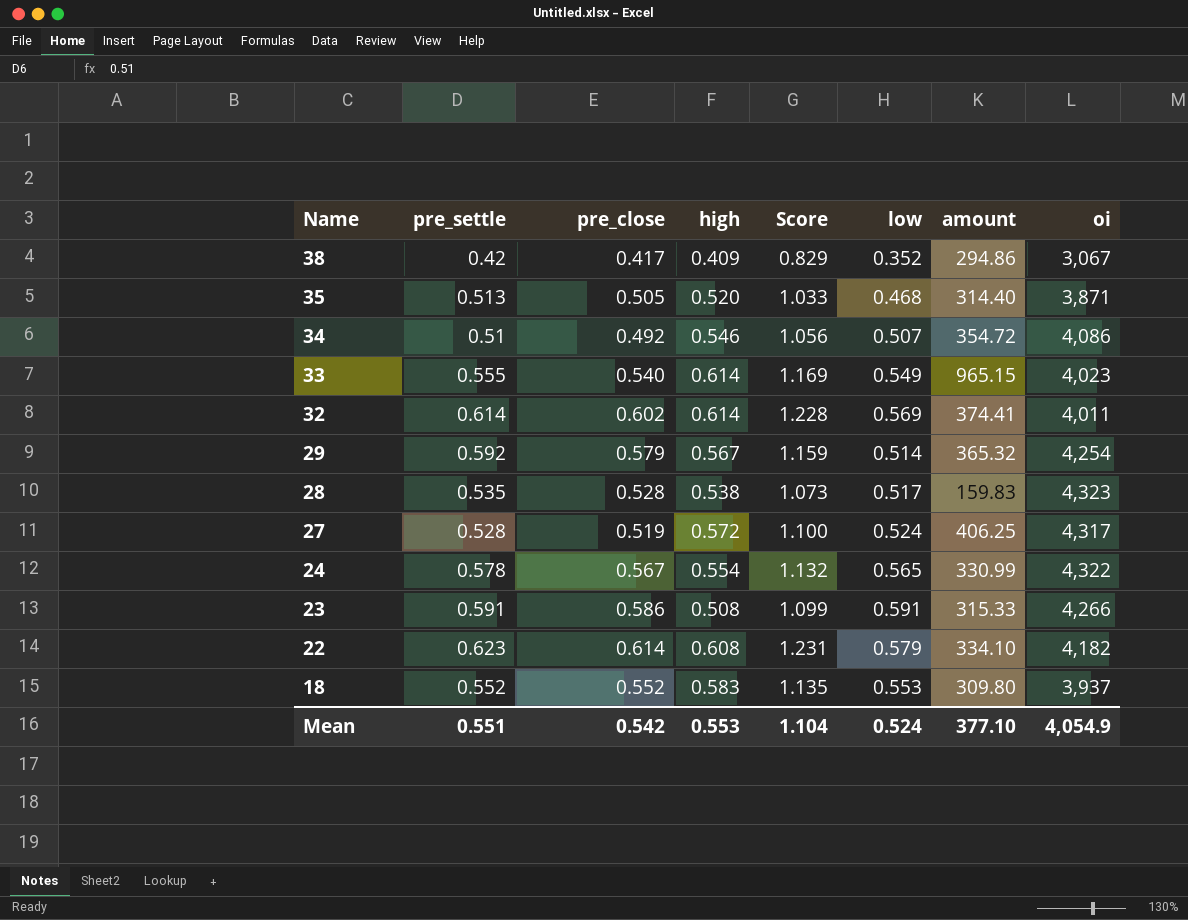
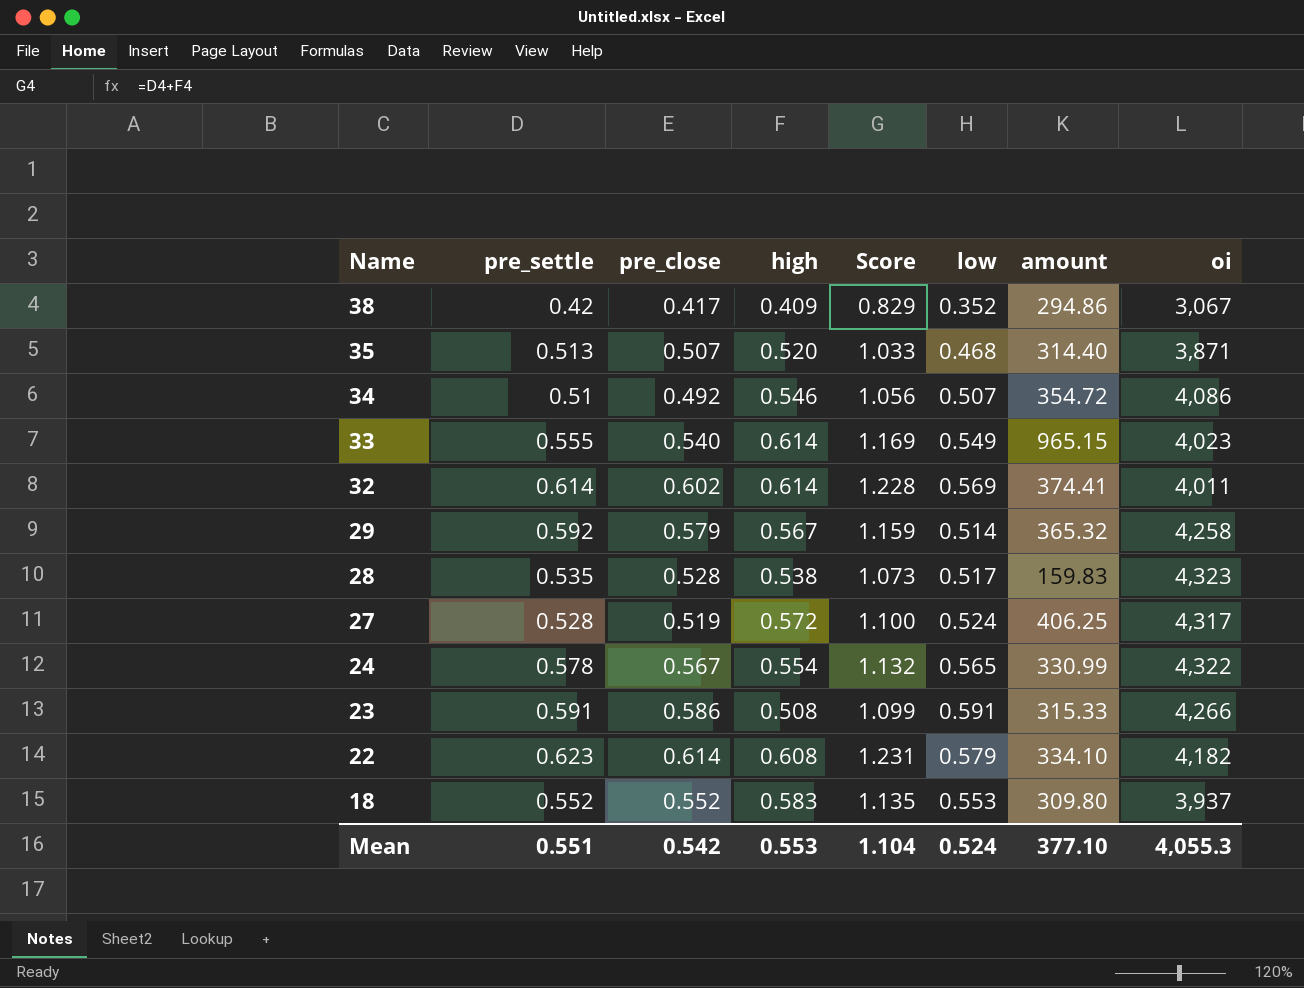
35 | pre_close: 0.505 -> 0.507
29 | oi: 4,254 -> 4,258
Mean | oi: 4,054.9 -> 4,055.3

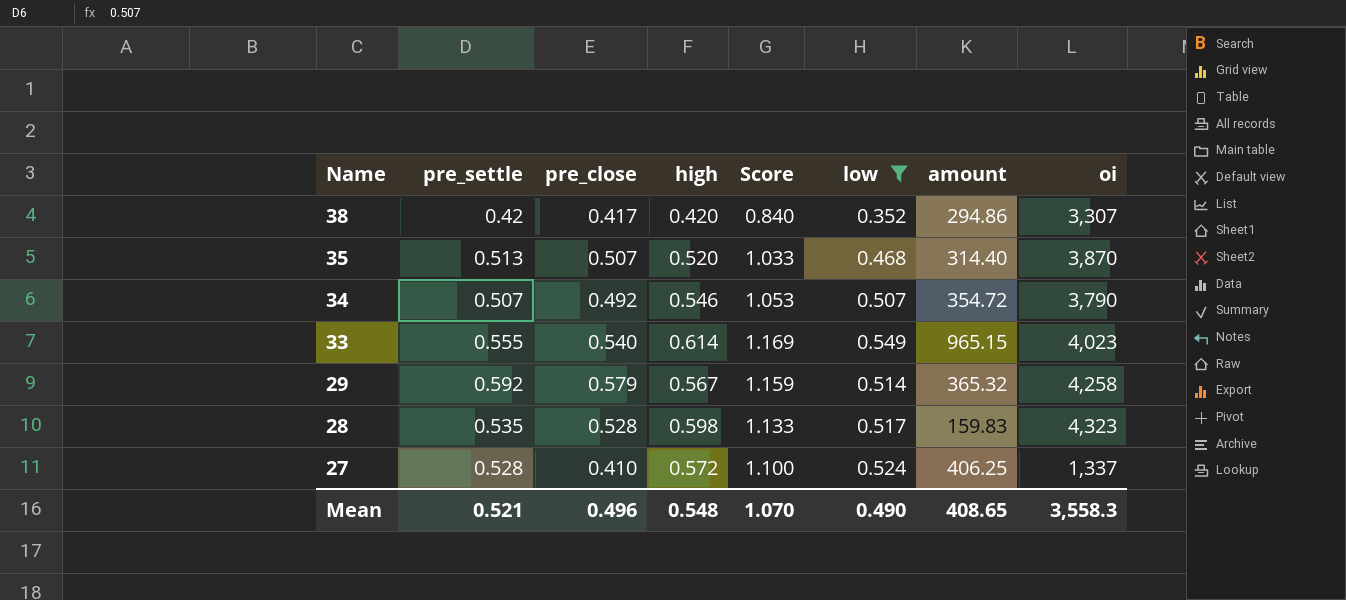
filter: none -> low <= 0.549
38 | high: 0.409 -> 0.420
38 | Score: 0.829 -> 0.840
38 | oi: 3,067 -> 3,307
35 | oi: 3,871 -> 3,870
34 | pre_settle: 0.51 -> 0.507
34 | Score: 1.056 -> 1.053
34 | oi: 4,086 -> 3,790
28 | high: 0.538 -> 0.598
28 | Score: 1.073 -> 1.133
27 | pre_close: 0.519 -> 0.410
27 | oi: 4,317 -> 1,337
Mean | pre_settle: 0.551 -> 0.521
Mean | pre_close: 0.542 -> 0.496
Mean | high: 0.553 -> 0.548
Mean | Score: 1.104 -> 1.070
Mean | low: 0.524 -> 0.490
Mean | amount: 377.10 -> 408.65
Mean | oi: 4,055.3 -> 3,558.3

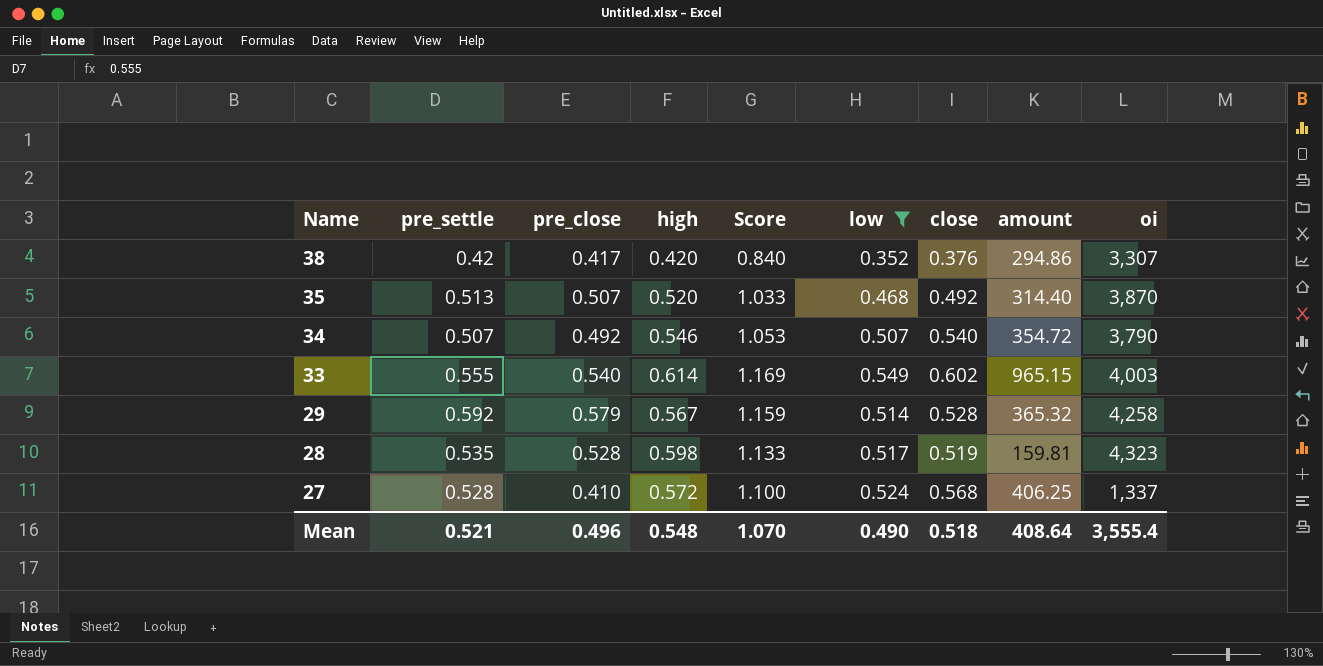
column close | position: none -> 7
33 | oi: 4,023 -> 4,003
28 | amount: 159.83 -> 159.81
Mean | amount: 408.65 -> 408.64
Mean | oi: 3,558.3 -> 3,555.4

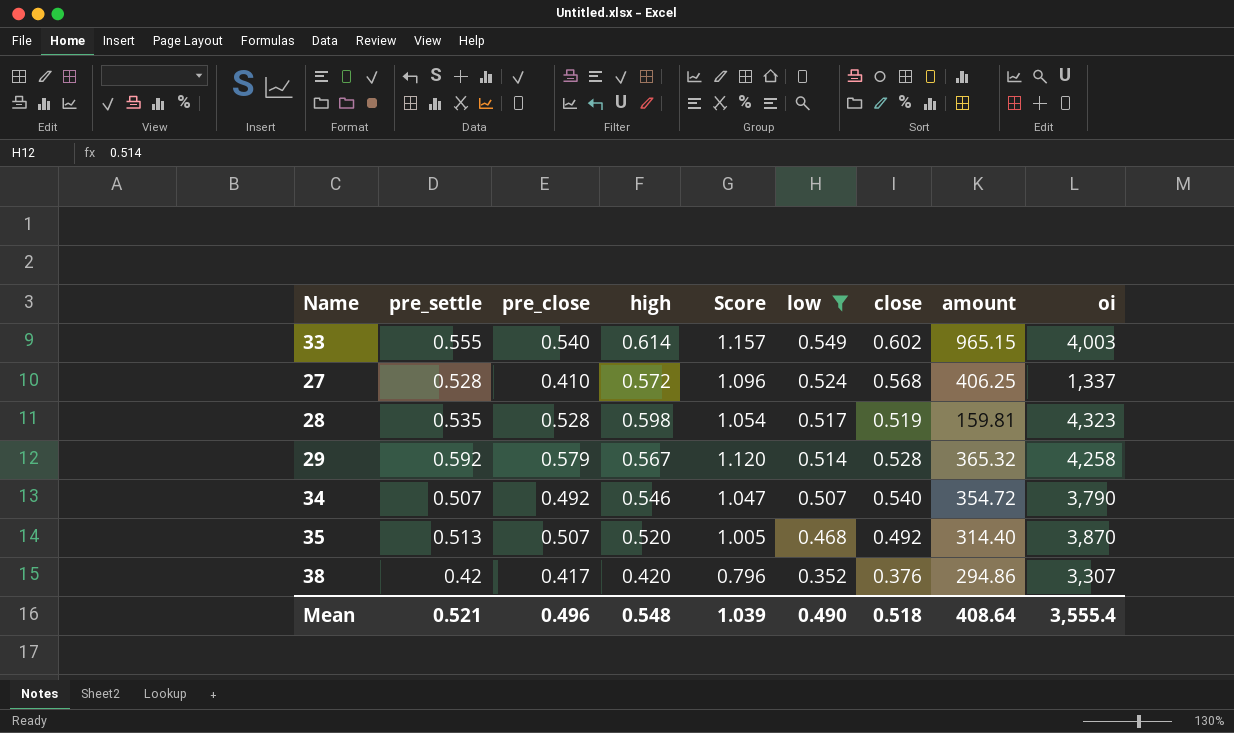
row order: Name descending -> low descending
column Score | formula: [pre_settle] + [high] -> [pre_settle] + [close]
Mean | Score: 1.070 -> 1.039

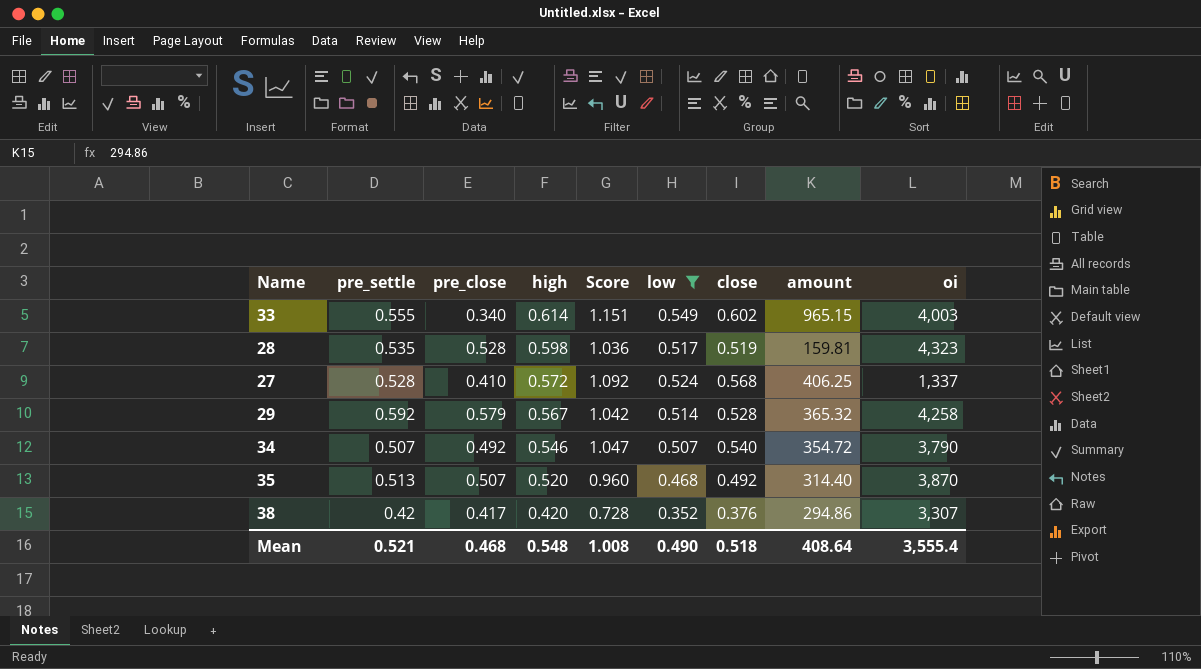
row order: low descending -> high descending
column Score | formula: [pre_settle] + [close] -> [low] + [close]
33 | pre_close: 0.540 -> 0.340
Mean | pre_close: 0.496 -> 0.468
Mean | Score: 1.039 -> 1.008

